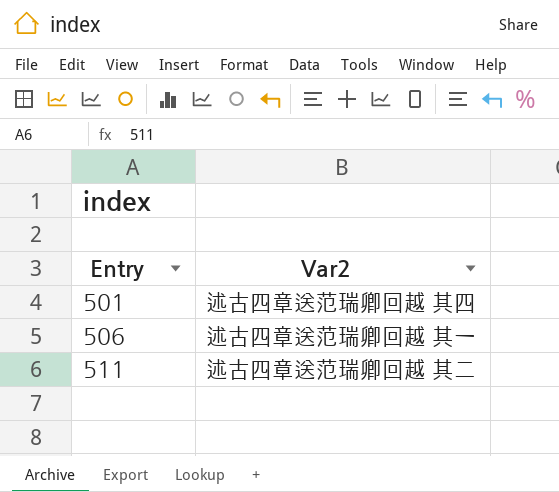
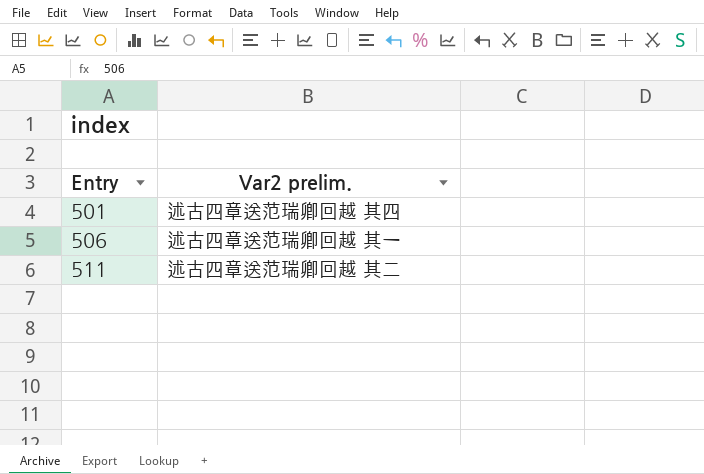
column name: Var2 -> Var2 prelim.

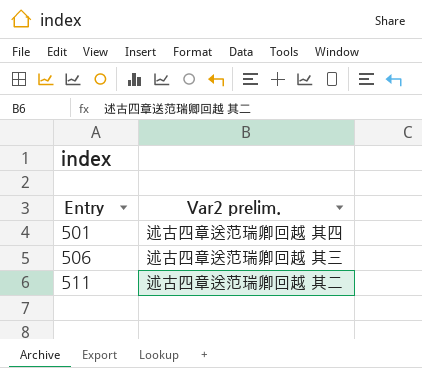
506 | Var2 prelim.: 述古四章送范瑞卿回越 其一 -> 述古四章送范瑞卿回越 其三

